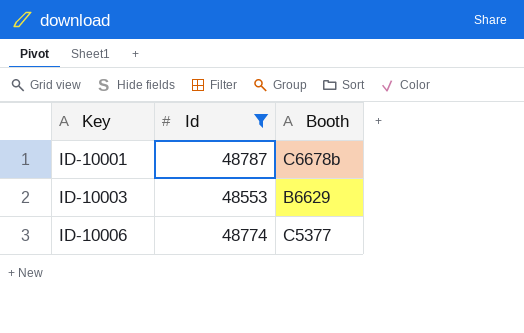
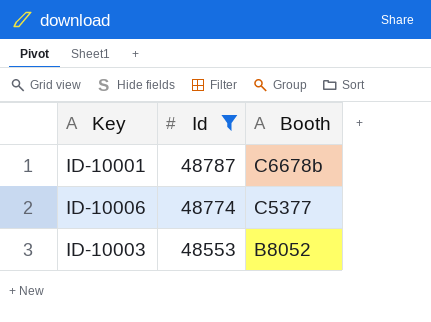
row order: Key ascending -> Id descending
ID-10003 | Booth: B6629 -> B8052

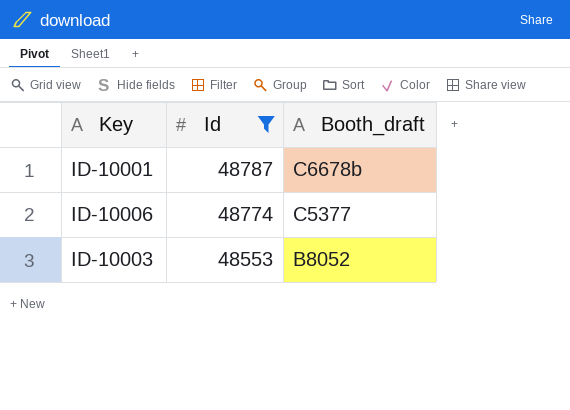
column name: Booth -> Booth_draft

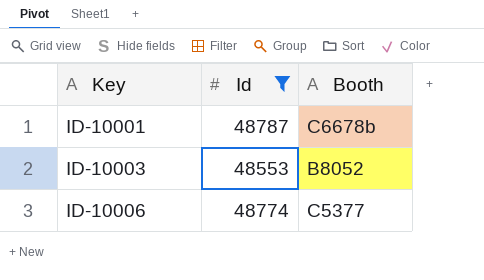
row order: Id descending -> Key ascending
column name: Booth_draft -> Booth

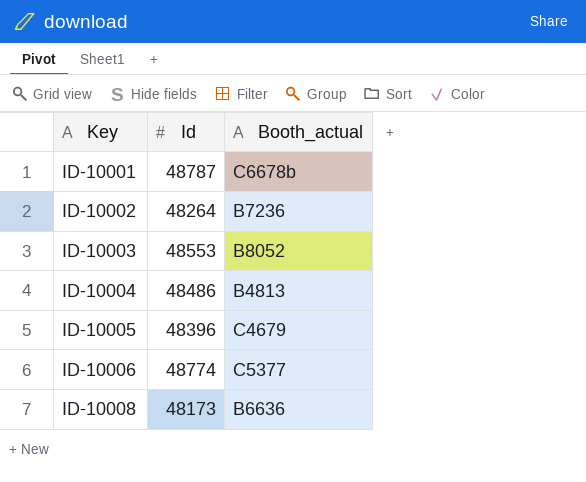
filter: Id >= 48553 -> none
column name: Booth -> Booth_actual

